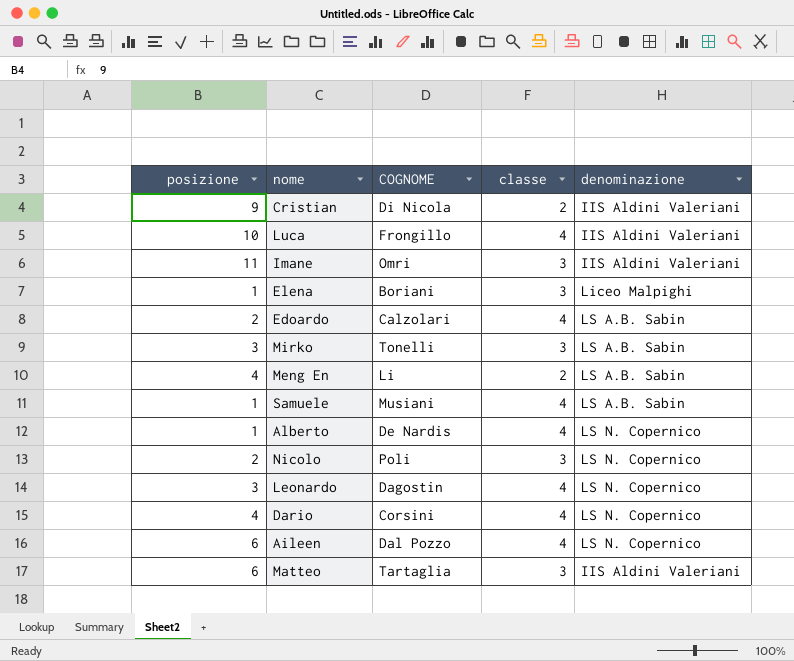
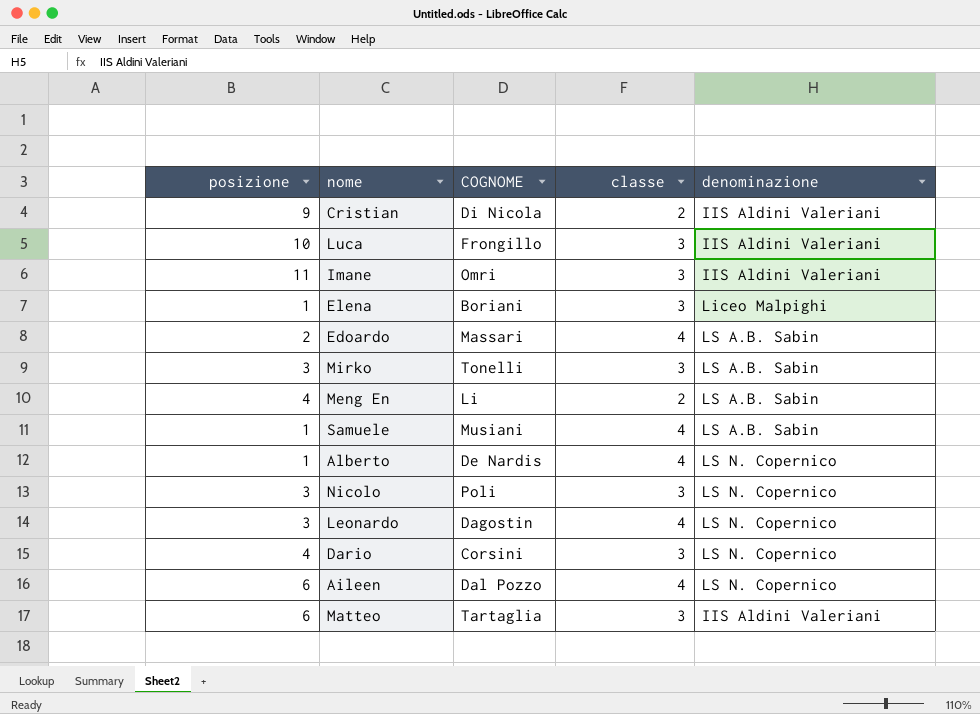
Luca | classe: 4 -> 3
Edoardo | COGNOME: Calzolari -> Massari
Nicolo | posizione: 2 -> 3
Dario | classe: 4 -> 3

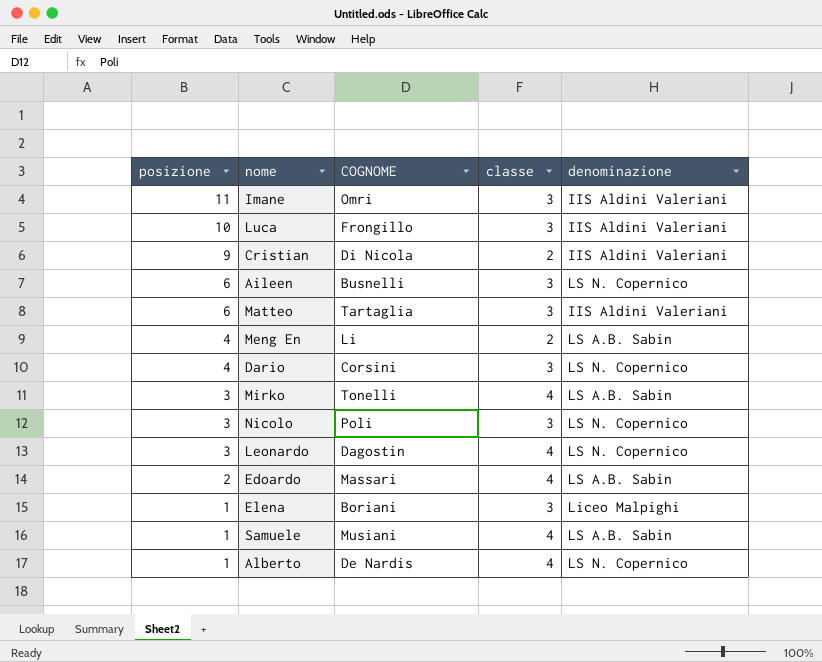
row order: none -> posizione descending
Aileen | COGNOME: Dal Pozzo -> Busnelli
Aileen | classe: 4 -> 3
Mirko | classe: 3 -> 4

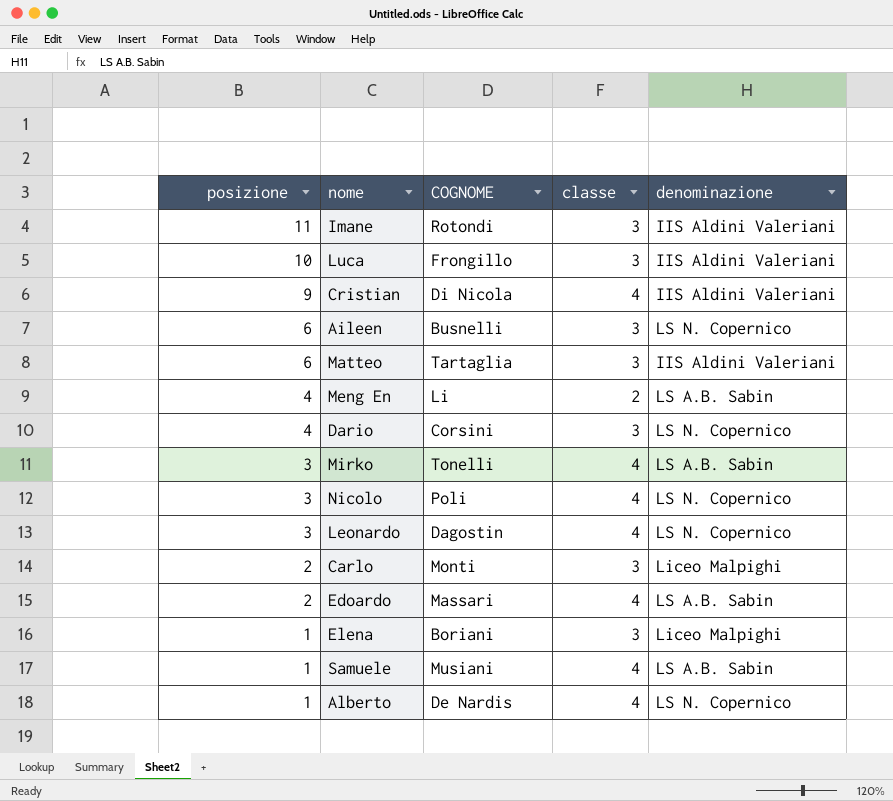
Imane | COGNOME: Omri -> Rotondi
Cristian | classe: 2 -> 4
Nicolo | classe: 3 -> 4
row Carlo: none -> 2 | Monti | 3 | Liceo Malpighi

